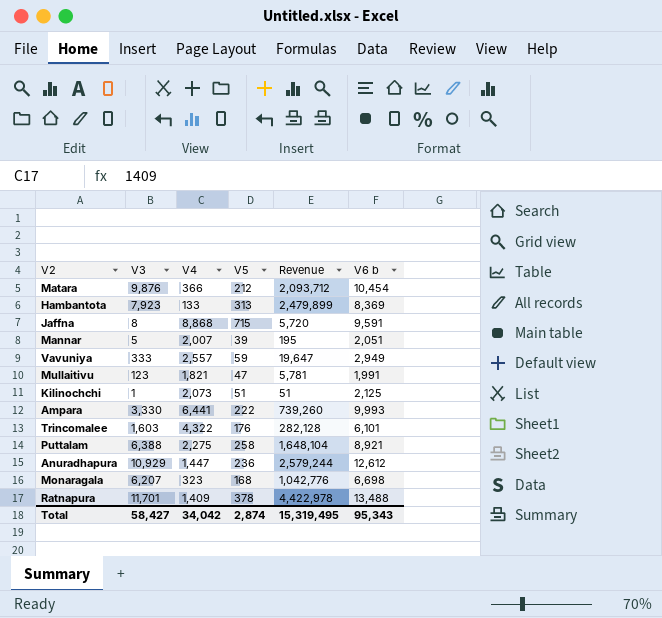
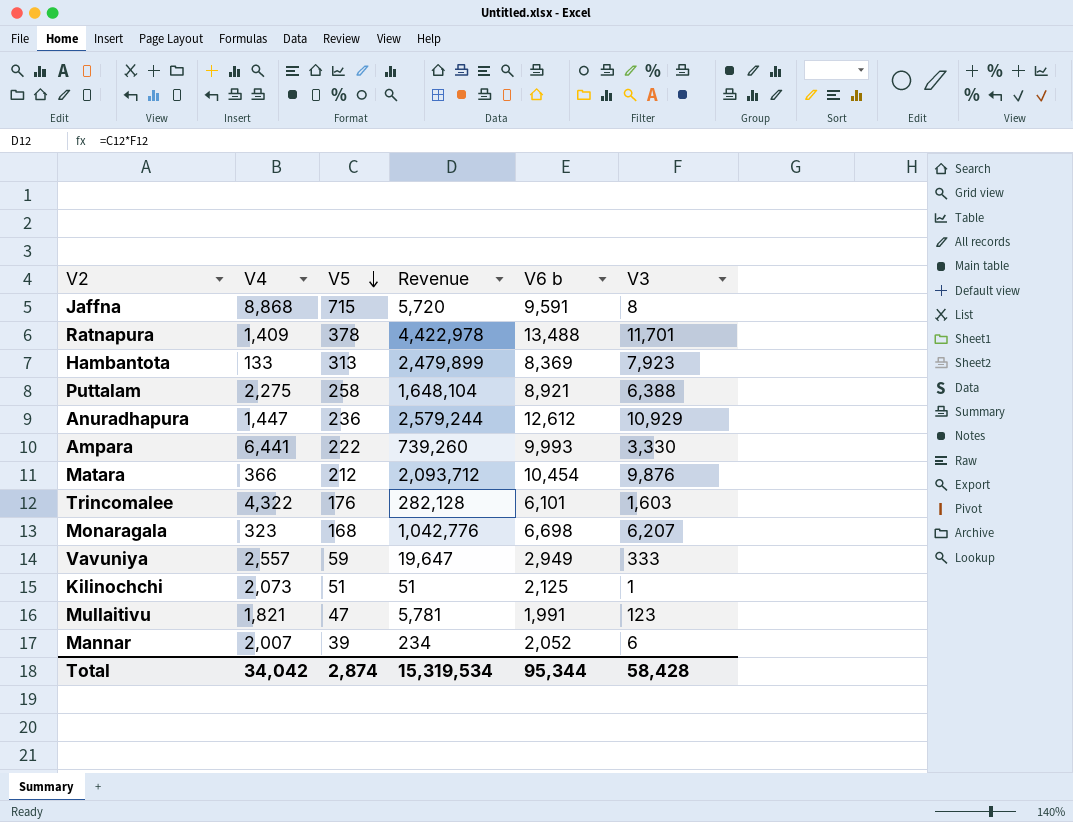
row order: none -> V5 descending
column V3 | position: 2 -> 6
Mannar | Revenue: 195 -> 234
Mannar | V6 b: 2,051 -> 2,052
Mannar | V3: 5 -> 6
Total | Revenue: 15,319,495 -> 15,319,534
Total | V6 b: 95,343 -> 95,344
Total | V3: 58,427 -> 58,428

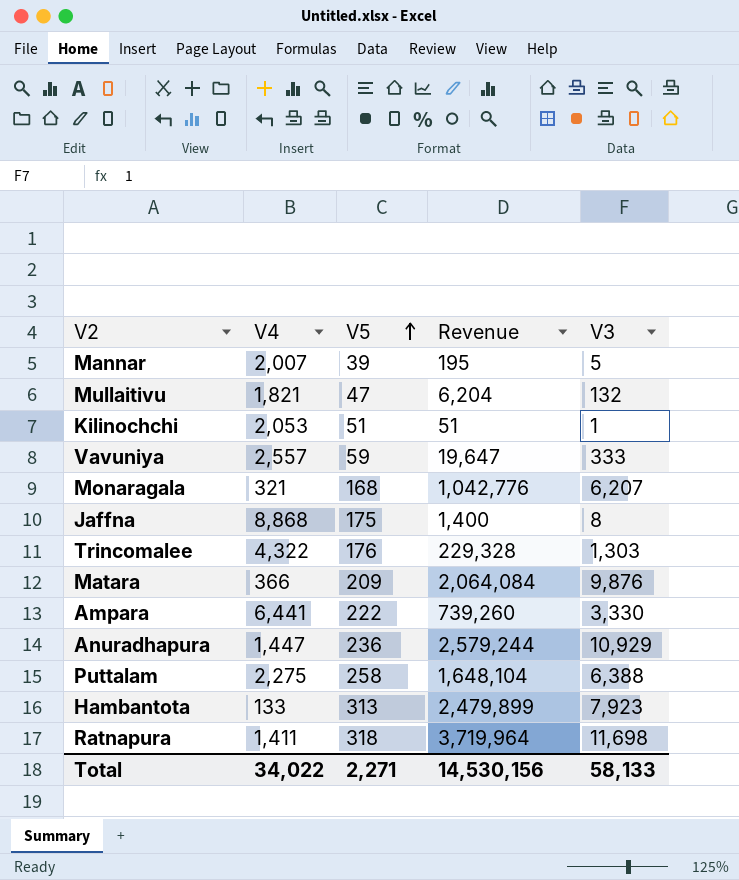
row order: V5 descending -> V5 ascending
column V6 b | formula: [V4] + [V5] + [V3] -> none
Mannar | Revenue: 234 -> 195
Mannar | V3: 6 -> 5
Mullaitivu | Revenue: 5,781 -> 6,204
Mullaitivu | V3: 123 -> 132
Kilinochchi | V4: 2,073 -> 2,053
Monaragala | V4: 323 -> 321
Jaffna | V5: 715 -> 175
Jaffna | Revenue: 5,720 -> 1,400
Trincomalee | Revenue: 282,128 -> 229,328
Trincomalee | V3: 1,603 -> 1,303
Matara | V5: 212 -> 209
Matara | Revenue: 2,093,712 -> 2,064,084
Ratnapura | V4: 1,409 -> 1,411
Ratnapura | V5: 378 -> 318
Ratnapura | Revenue: 4,422,978 -> 3,719,964
Ratnapura | V3: 11,701 -> 11,698
Total | V4: 34,042 -> 34,022
Total | V5: 2,874 -> 2,271
Total | Revenue: 15,319,534 -> 14,530,156
Total | V3: 58,428 -> 58,133

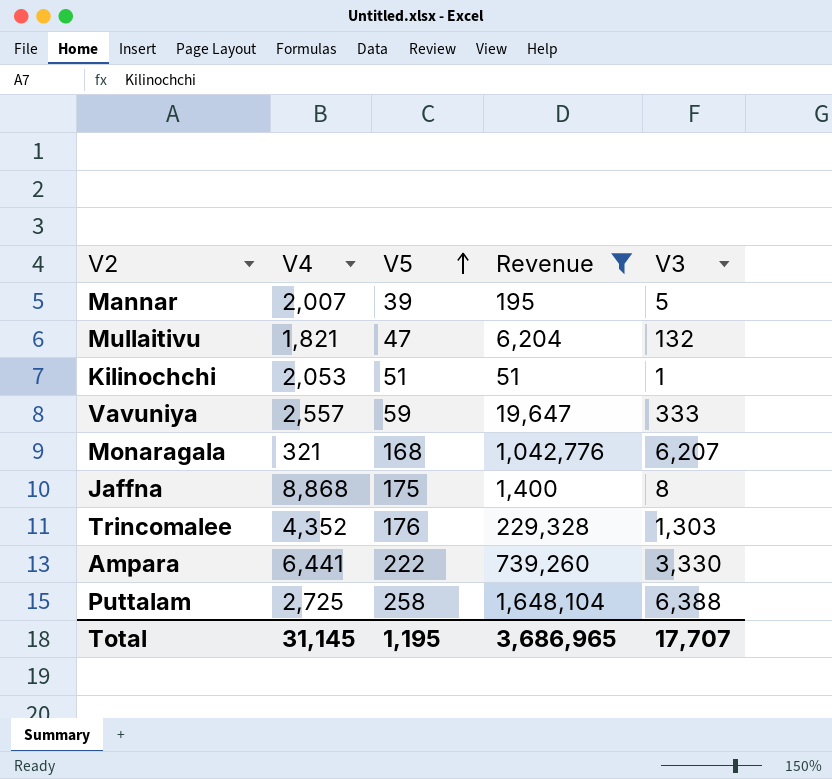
filter: none -> Revenue <= 1,648,104
Trincomalee | V4: 4,322 -> 4,352
Puttalam | V4: 2,275 -> 2,725
Total | V4: 34,022 -> 31,145
Total | V5: 2,271 -> 1,195
Total | Revenue: 14,530,156 -> 3,686,965
Total | V3: 58,133 -> 17,707

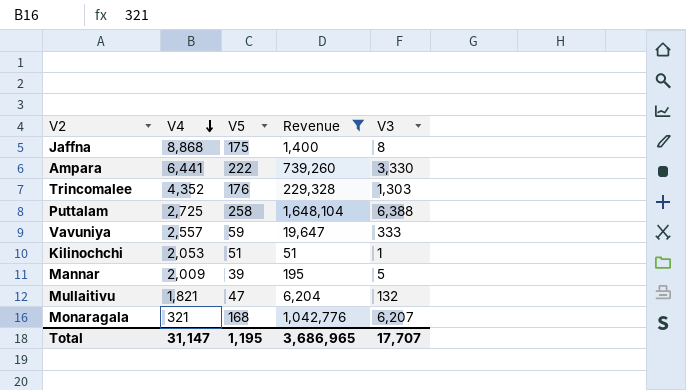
row order: V5 ascending -> V4 descending
Mannar | V4: 2,007 -> 2,009
Total | V4: 31,145 -> 31,147

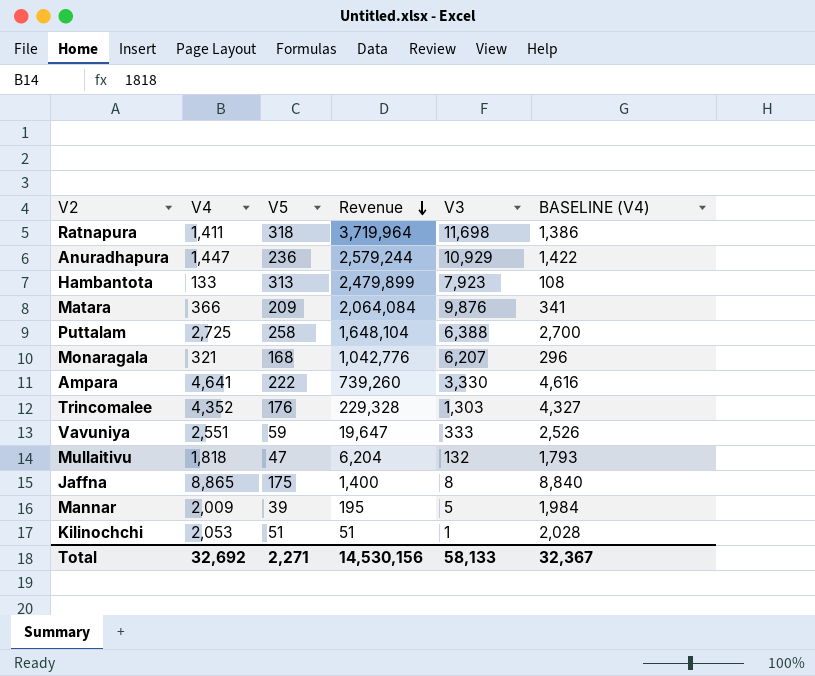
filter: Revenue <= 1,648,104 -> none
row order: V4 descending -> Revenue descending
column BASELINE (V4) | formula: none -> [V4] - 25
Ampara | V4: 6,441 -> 4,641
Vavuniya | V4: 2,557 -> 2,551
Mullaitivu | V4: 1,821 -> 1,818
Jaffna | V4: 8,868 -> 8,865
Total | V4: 31,147 -> 32,692
Total | V5: 1,195 -> 2,271
Total | Revenue: 3,686,965 -> 14,530,156
Total | V3: 17,707 -> 58,133

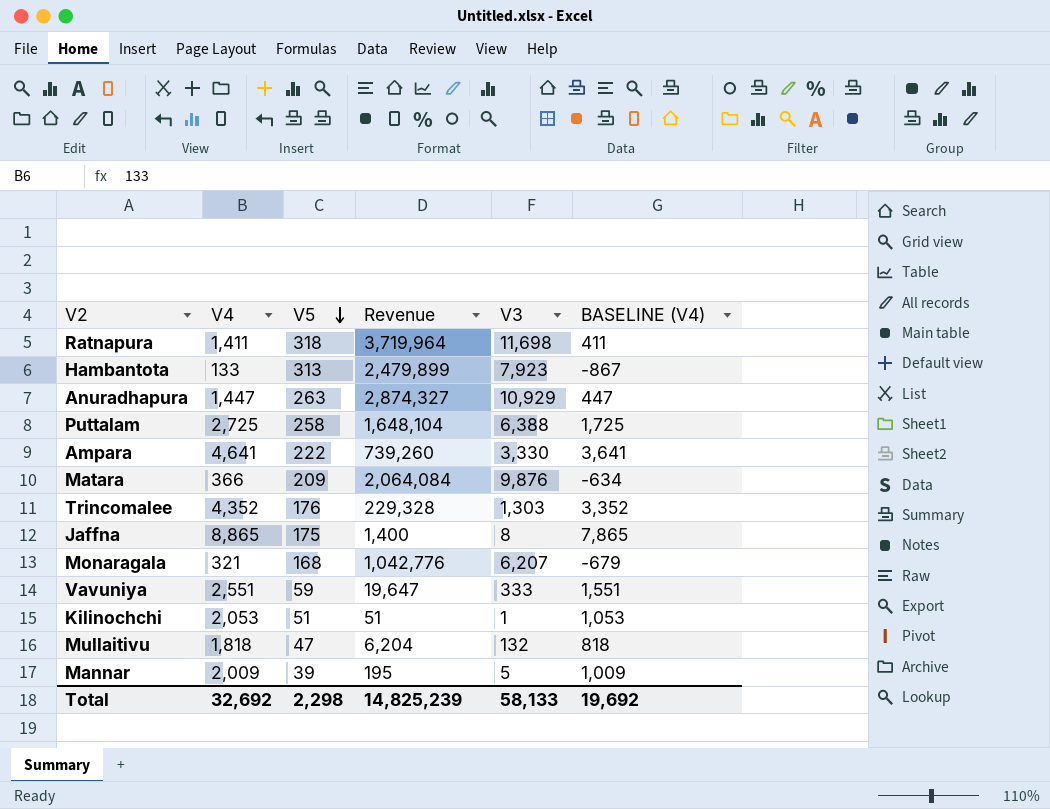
row order: Revenue descending -> V5 descending
column BASELINE (V4) | formula: [V4] - 25 -> [V4] - 1000
Anuradhapura | V5: 236 -> 263
Anuradhapura | Revenue: 2,579,244 -> 2,874,327
Total | V5: 2,271 -> 2,298
Total | Revenue: 14,530,156 -> 14,825,239
Total | BASELINE (V4): 32,367 -> 19,692

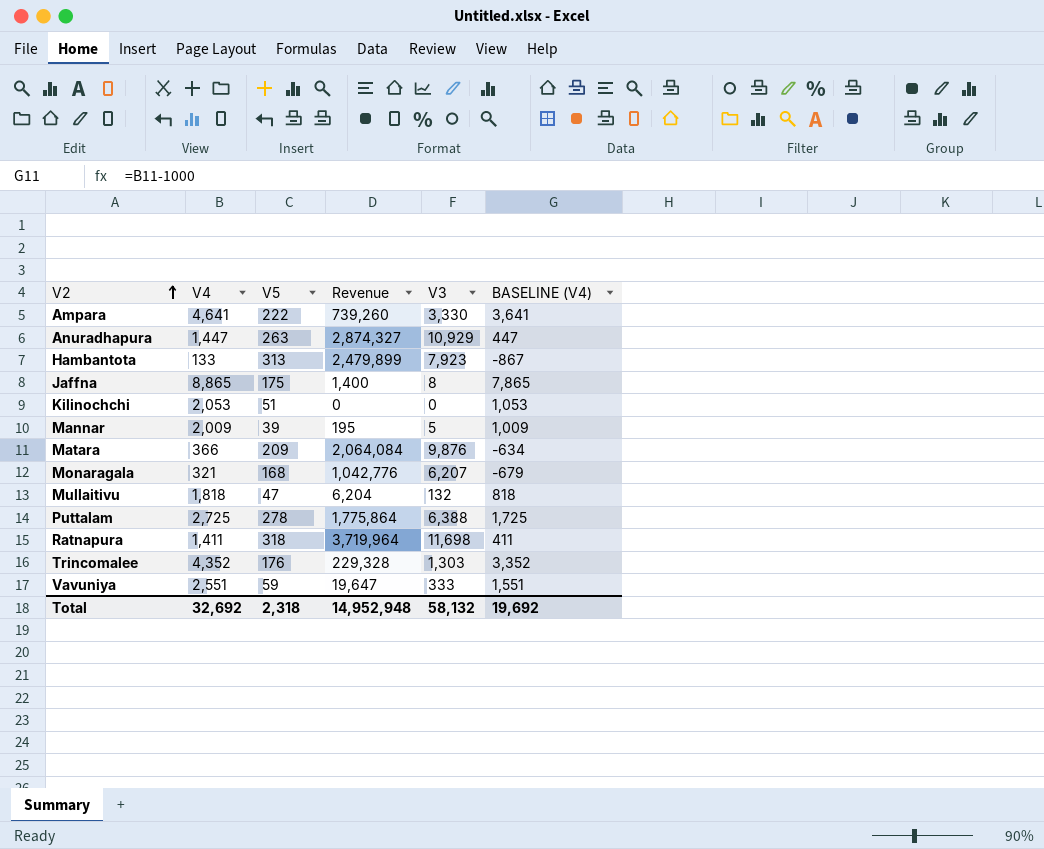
row order: V5 descending -> V2 ascending
Kilinochchi | Revenue: 51 -> 0
Kilinochchi | V3: 1 -> 0
Puttalam | V5: 258 -> 278
Puttalam | Revenue: 1,648,104 -> 1,775,864
Total | V5: 2,298 -> 2,318
Total | Revenue: 14,825,239 -> 14,952,948
Total | V3: 58,133 -> 58,132

